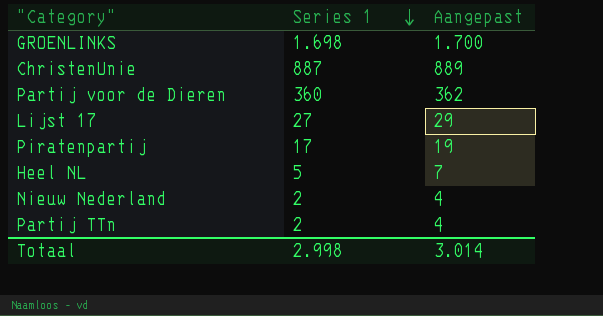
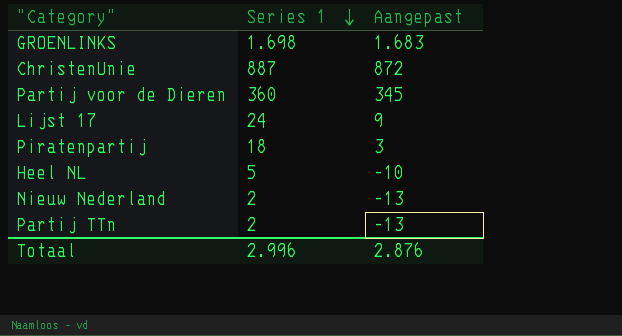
column Aangepast | formula: [Series 1] + 2 -> [Series 1] - 15
Lijst 17 | Series 1: 27 -> 24
Piratenpartij | Series 1: 17 -> 18
Totaal | Series 1: 2.998 -> 2.996
Totaal | Aangepast: 3.014 -> 2.876

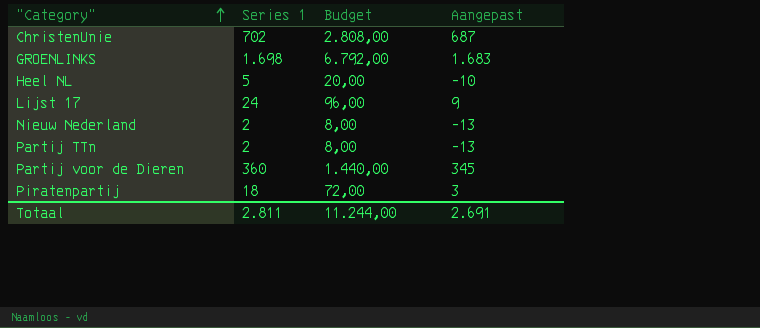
row order: Series 1 descending -> "Category" ascending
column Budget | formula: none -> [Series 1] * 4
ChristenUnie | Series 1: 887 -> 702
ChristenUnie | Aangepast: 872 -> 687
Totaal | Series 1: 2.996 -> 2.811
Totaal | Aangepast: 2.876 -> 2.691

